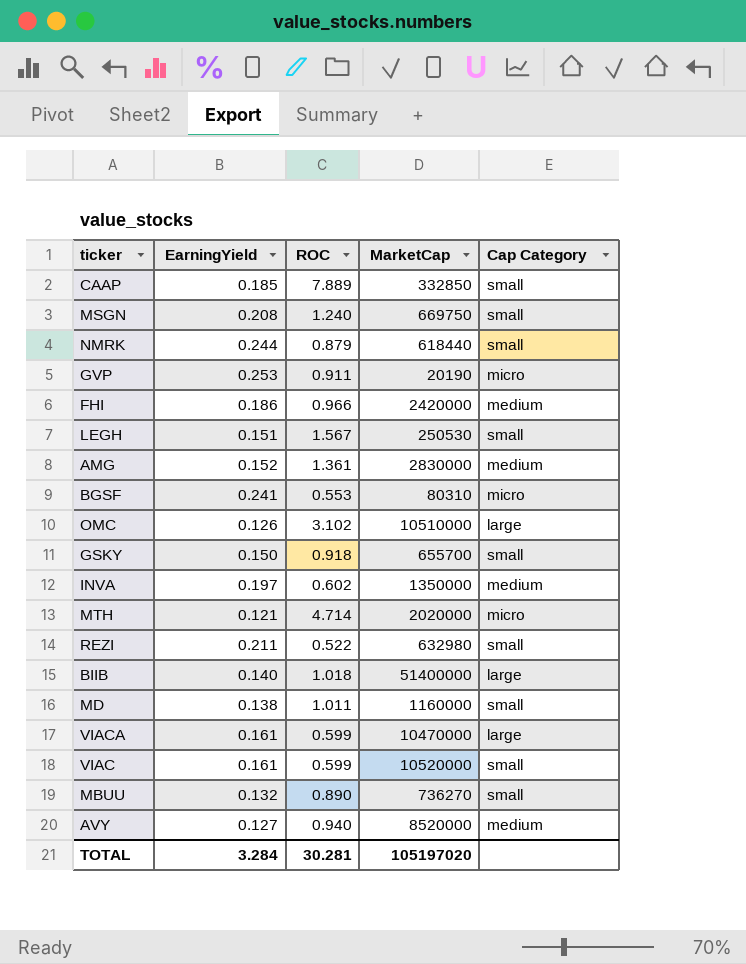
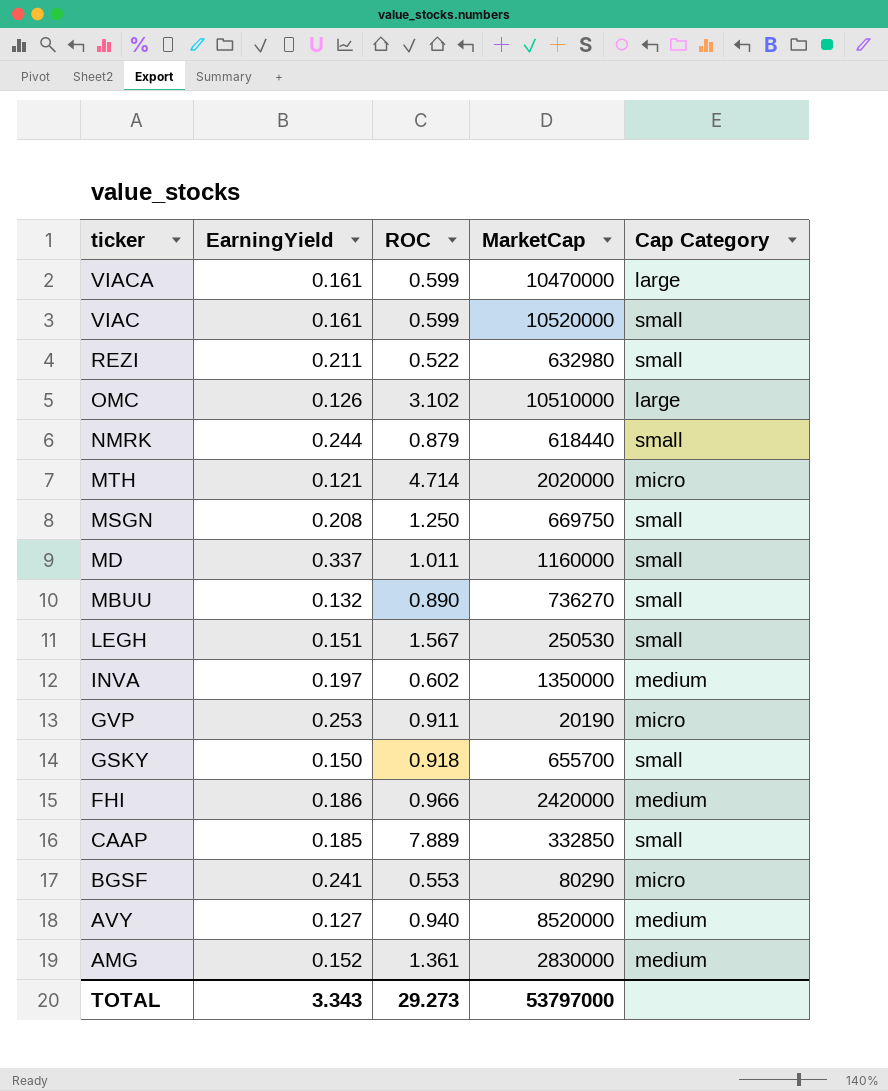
row order: none -> ticker descending
row BIIB: 0.140 | 1.018 | 51400000 | large -> none
MSGN | ROC: 1.240 -> 1.250
MD | EarningYield: 0.138 -> 0.337
BGSF | MarketCap: 80310 -> 80290
TOTAL | EarningYield: 3.284 -> 3.343
TOTAL | ROC: 30.281 -> 29.273
TOTAL | MarketCap: 105197020 -> 53797000

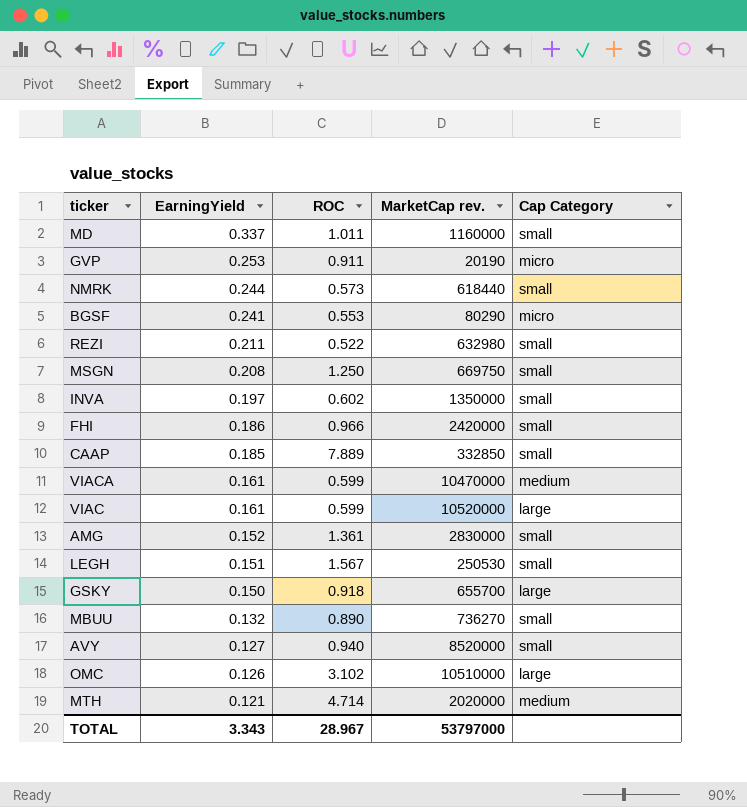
row order: ticker descending -> EarningYield descending
column name: MarketCap -> MarketCap rev.
NMRK | ROC: 0.879 -> 0.573
INVA | Cap Category: medium -> small
FHI | Cap Category: medium -> small
VIACA | Cap Category: large -> medium
VIAC | Cap Category: small -> large
AMG | Cap Category: medium -> small
GSKY | Cap Category: small -> large
AVY | Cap Category: medium -> small
MTH | Cap Category: micro -> medium
TOTAL | ROC: 29.273 -> 28.967

